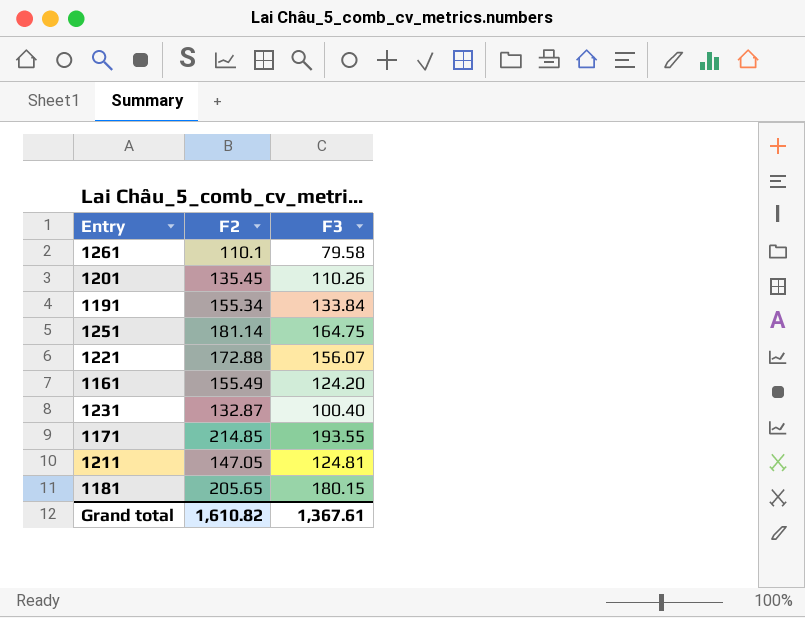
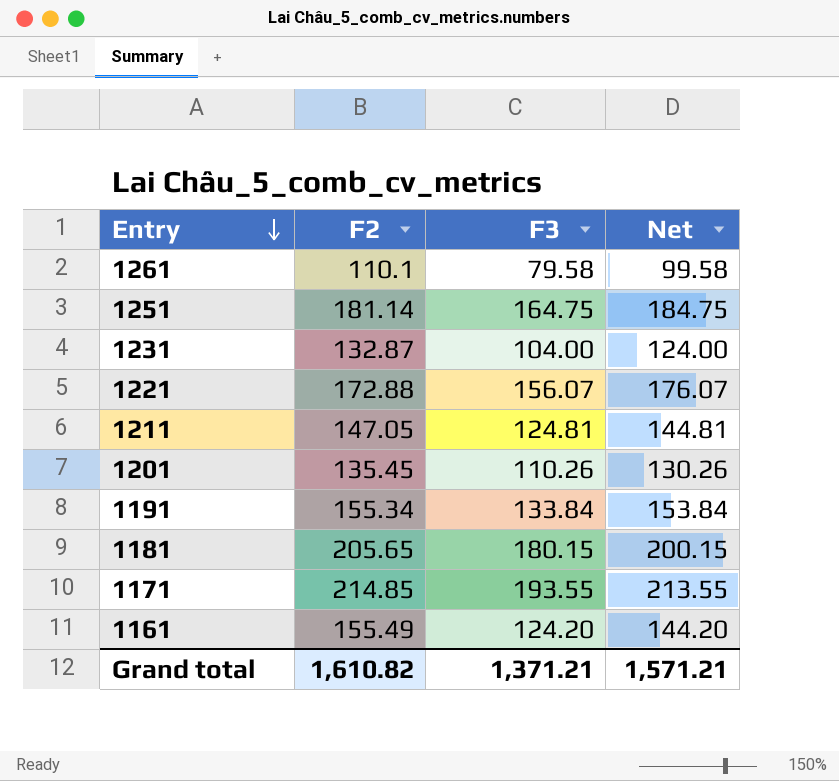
row order: none -> Entry descending
column Net | formula: none -> [F3] + 20
1231 | F3: 100.40 -> 104.00
Grand total | F3: 1,367.61 -> 1,371.21

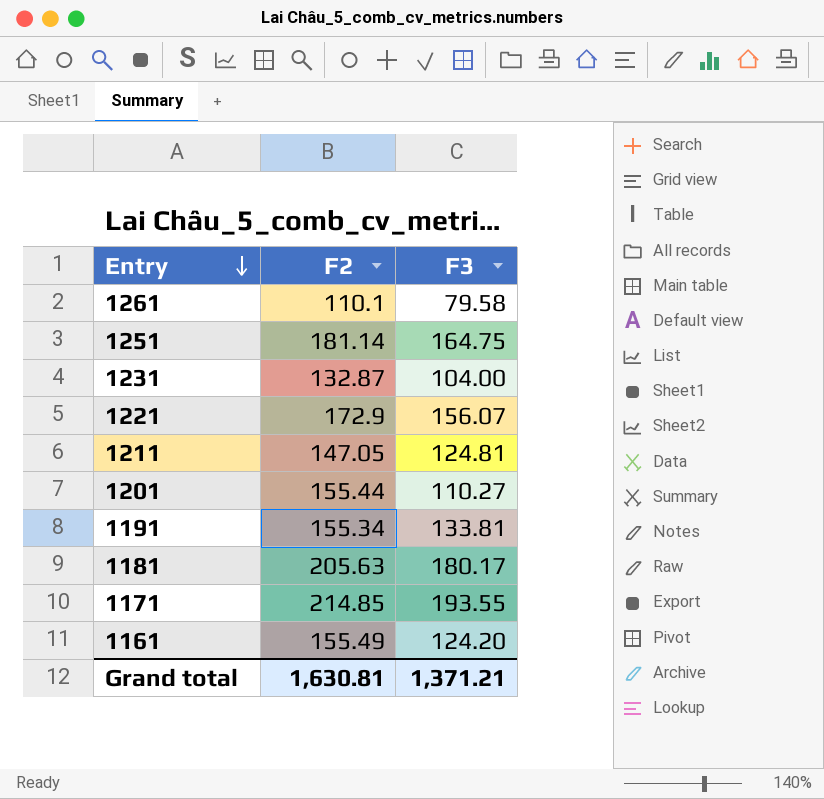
column Net | formula: [F3] + 20 -> none
1221 | F2: 172.88 -> 172.9
1201 | F2: 135.45 -> 155.44
1201 | F3: 110.26 -> 110.27
1191 | F3: 133.84 -> 133.81
1181 | F2: 205.65 -> 205.63
1181 | F3: 180.15 -> 180.17
Grand total | F2: 1,610.82 -> 1,630.81

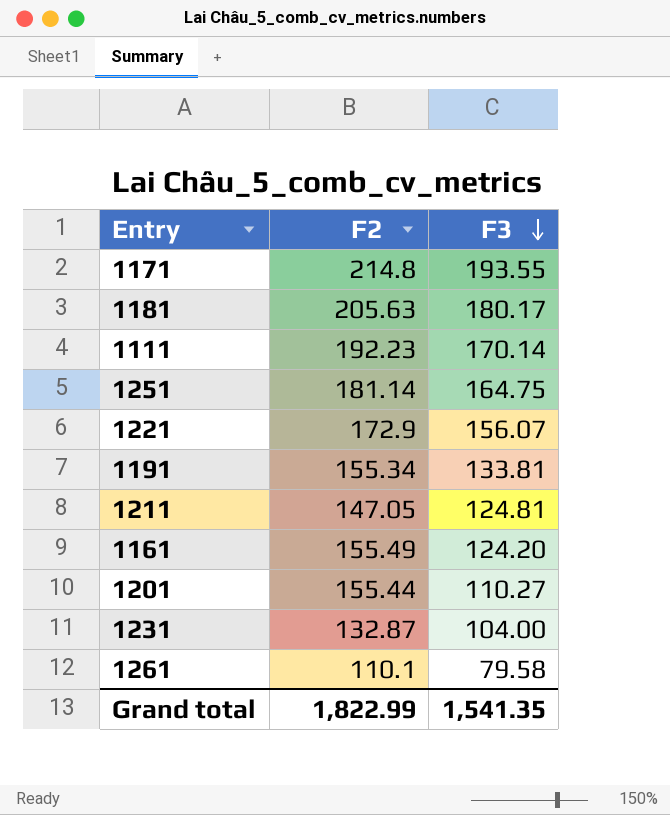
row order: Entry descending -> F3 descending
1171 | F2: 214.85 -> 214.8
row 1111: none -> 192.23 | 170.14
Grand total | F2: 1,630.81 -> 1,822.99
Grand total | F3: 1,371.21 -> 1,541.35

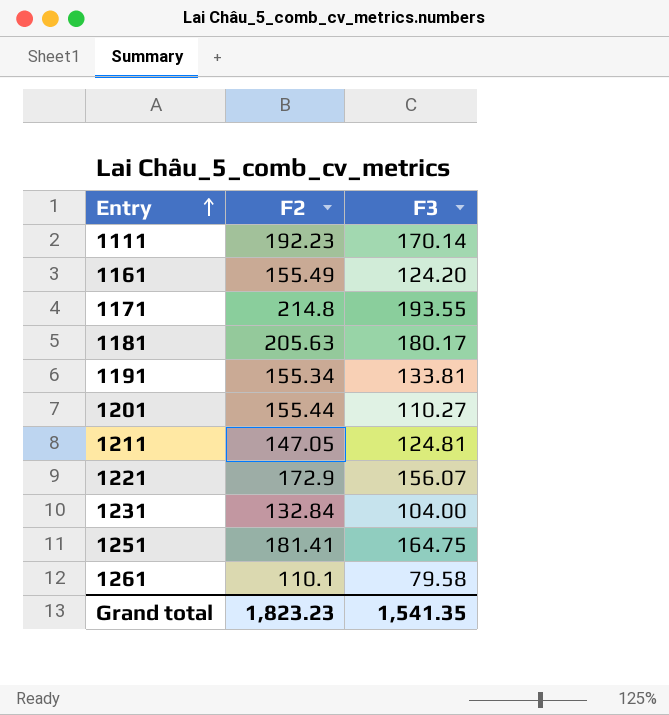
row order: F3 descending -> Entry ascending
1231 | F2: 132.87 -> 132.84
1251 | F2: 181.14 -> 181.41
Grand total | F2: 1,822.99 -> 1,823.23

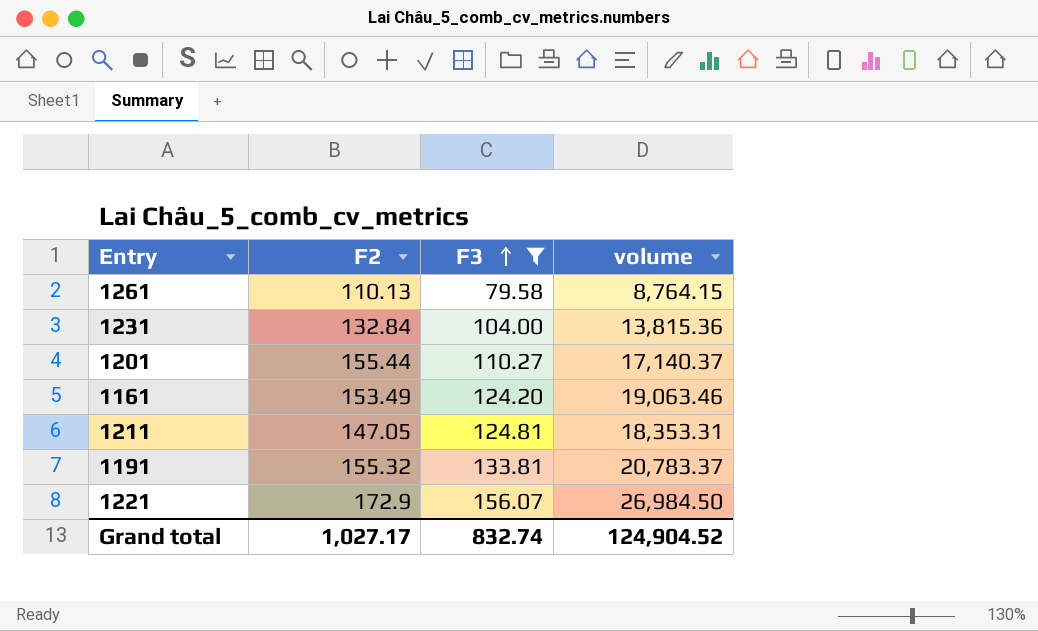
filter: none -> F3 <= 156.07
row order: Entry ascending -> F3 ascending
column volume | formula: none -> [F2] * [F3]
1261 | F2: 110.1 -> 110.13
1161 | F2: 155.49 -> 153.49
1191 | F2: 155.34 -> 155.32
Grand total | F2: 1,823.23 -> 1,027.17
Grand total | F3: 1,541.35 -> 832.74

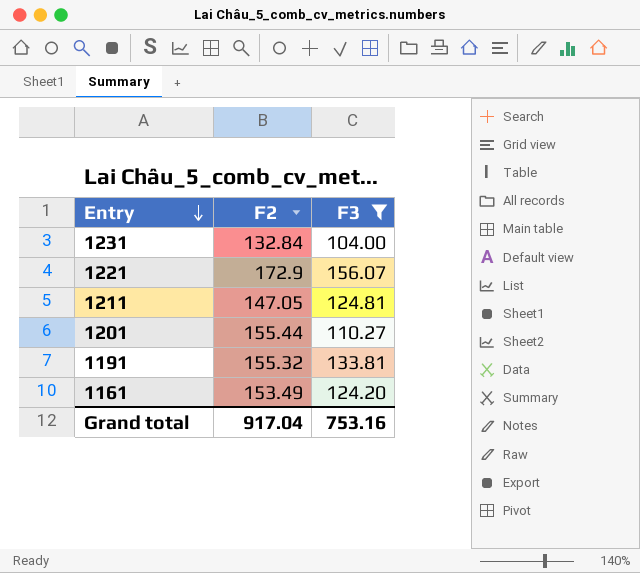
row order: F3 ascending -> Entry descending
column volume | formula: [F2] * [F3] -> none
row 1261: 110.13 | 79.58 | 8,764.15 -> none
Grand total | F2: 1,027.17 -> 917.04
Grand total | F3: 832.74 -> 753.16

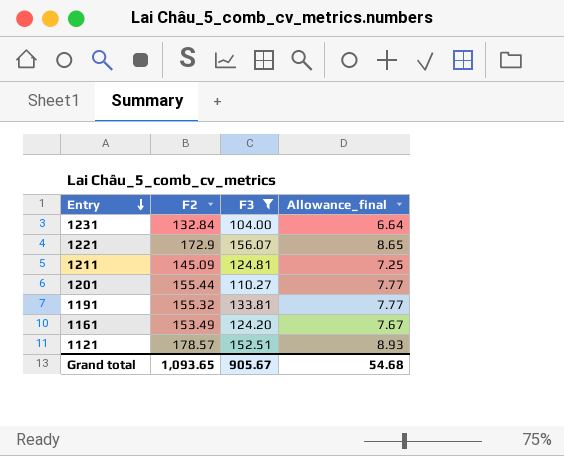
column Allowance_final | formula: none -> [F2] * 0.05
1211 | F2: 147.05 -> 145.09
row 1121: none -> 178.57 | 152.51 | 8.93
Grand total | F2: 917.04 -> 1,093.65
Grand total | F3: 753.16 -> 905.67

